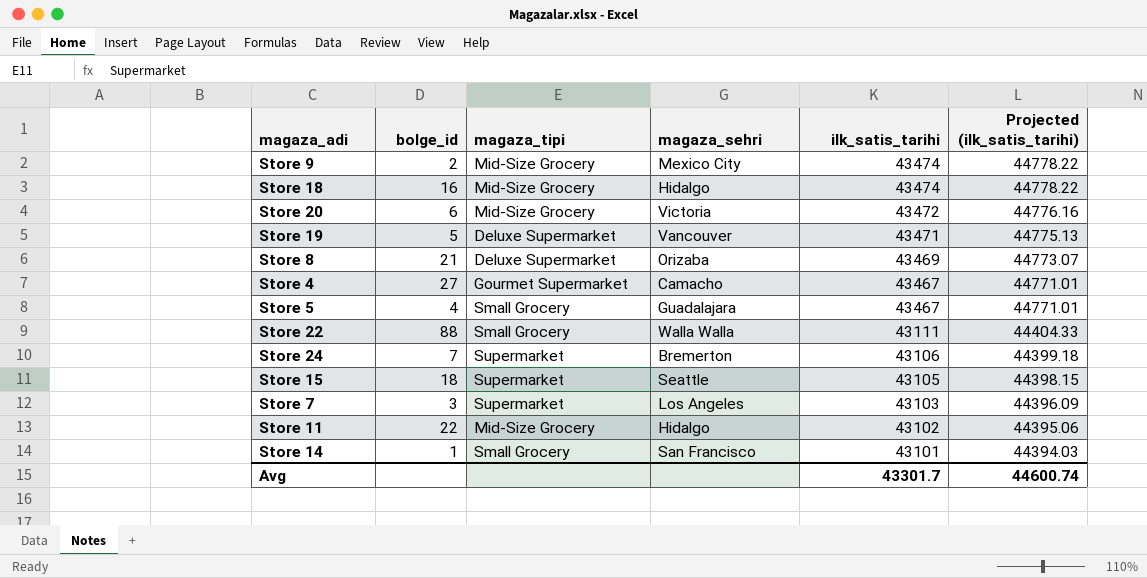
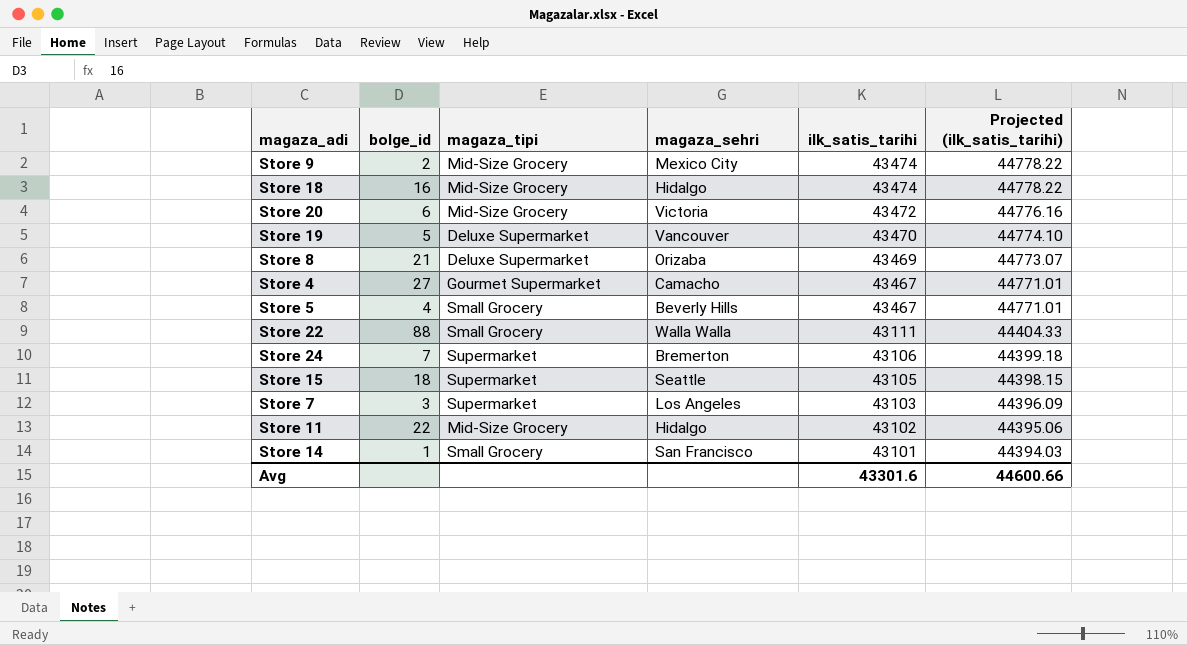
Store 19 | ilk_satis_tarihi: 43471 -> 43470
Store 19 | Projected (ilk_satis_tarihi): 44775.13 -> 44774.10
Store 5 | magaza_sehri: Guadalajara -> Beverly Hills
Avg | ilk_satis_tarihi: 43301.7 -> 43301.6
Avg | Projected (ilk_satis_tarihi): 44600.74 -> 44600.66

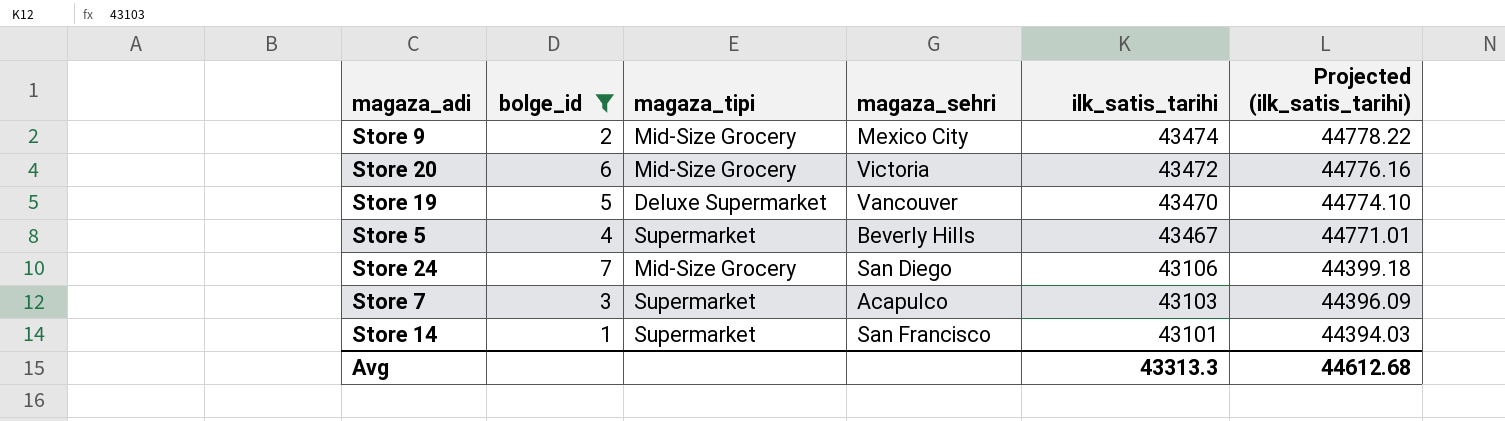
filter: none -> bolge_id <= 7
Store 5 | magaza_tipi: Small Grocery -> Supermarket
Store 24 | magaza_tipi: Supermarket -> Mid-Size Grocery
Store 24 | magaza_sehri: Bremerton -> San Diego
Store 7 | magaza_sehri: Los Angeles -> Acapulco
Store 14 | magaza_tipi: Small Grocery -> Supermarket
Avg | ilk_satis_tarihi: 43301.6 -> 43313.3
Avg | Projected (ilk_satis_tarihi): 44600.66 -> 44612.68

